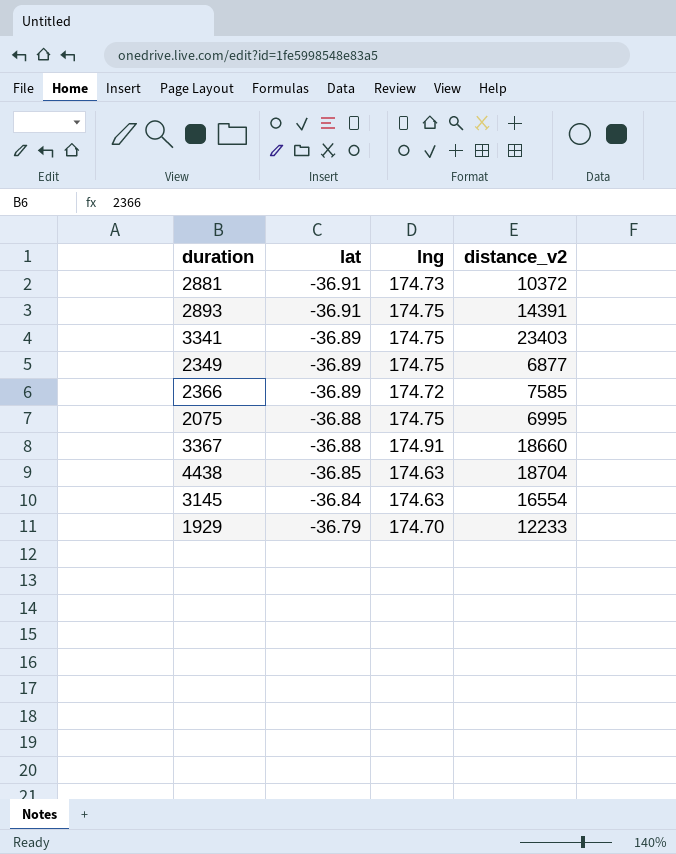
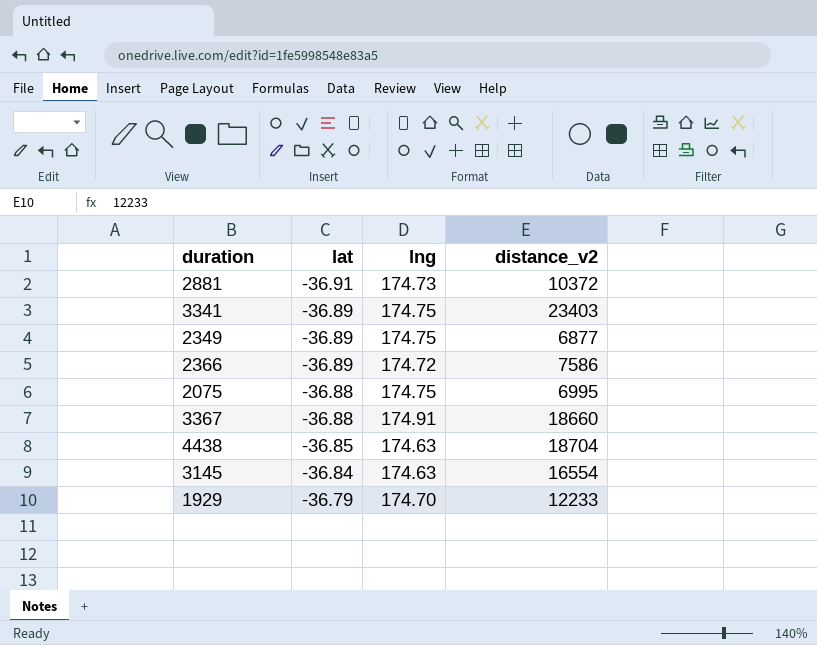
row 2893: -36.91 | 174.75 | 14391 -> none
2366 | distance_v2: 7585 -> 7586

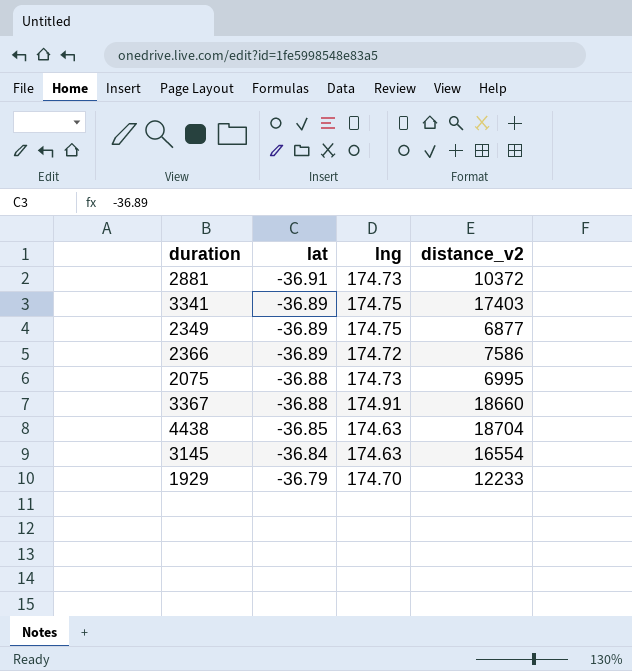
3341 | distance_v2: 23403 -> 17403
2075 | lng: 174.75 -> 174.73

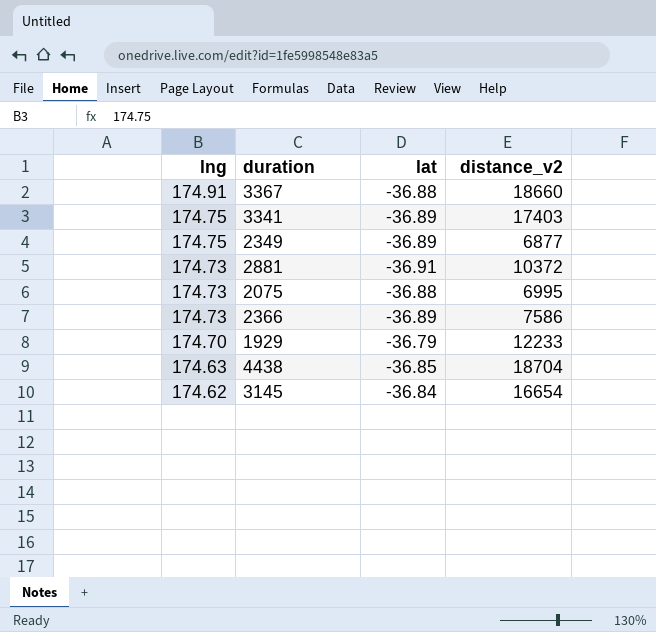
row order: lat ascending -> lng descending
column lng | position: 3 -> 1
2366 | lng: 174.72 -> 174.73
3145 | lng: 174.63 -> 174.62
3145 | distance_v2: 16554 -> 16654

